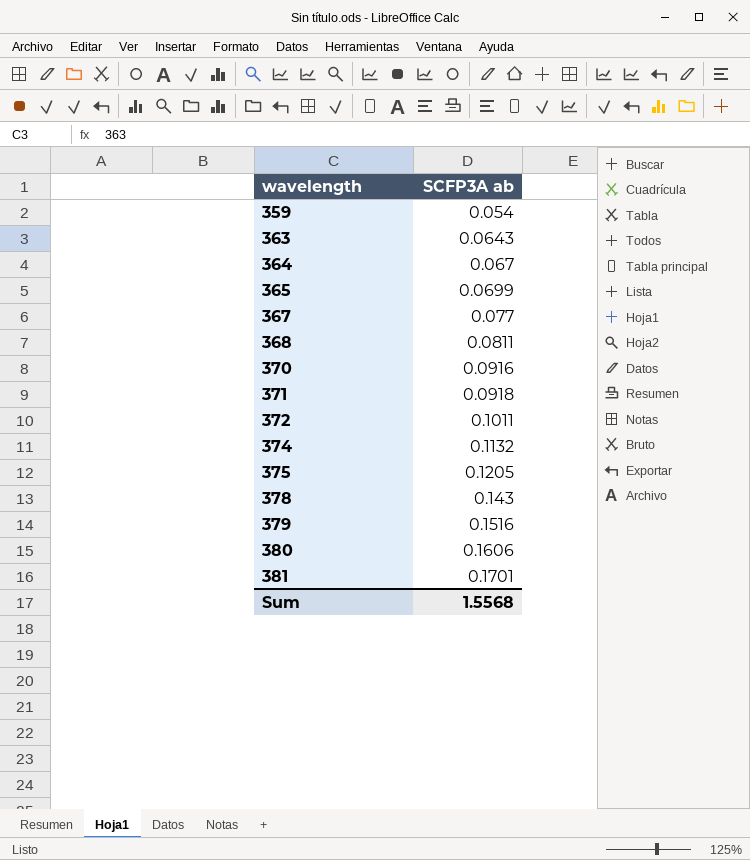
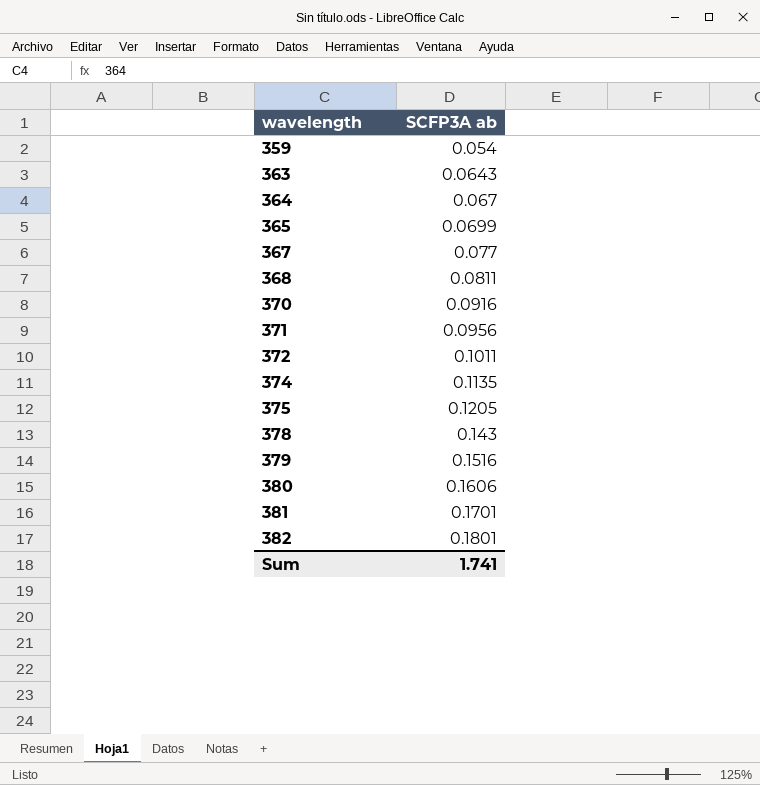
371 | SCFP3A ab: 0.0918 -> 0.0956
374 | SCFP3A ab: 0.1132 -> 0.1135
row 382: none -> 0.1801
Sum | SCFP3A ab: 1.5568 -> 1.741

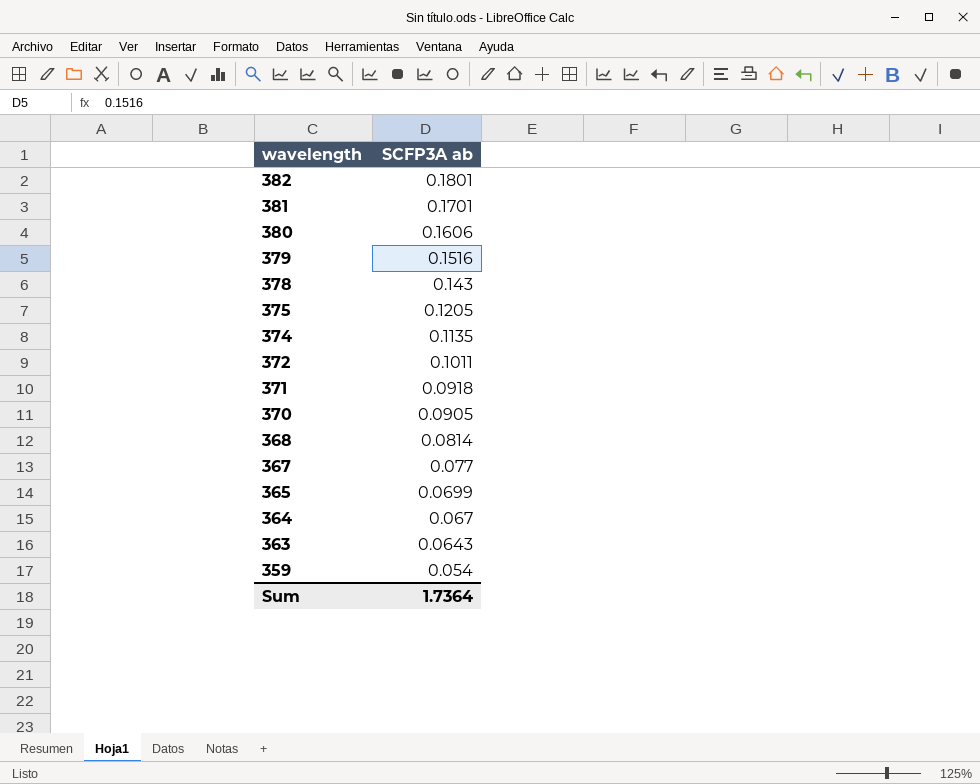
row order: wavelength ascending -> wavelength descending
371 | SCFP3A ab: 0.0956 -> 0.0918
370 | SCFP3A ab: 0.0916 -> 0.0905
368 | SCFP3A ab: 0.0811 -> 0.0814
Sum | SCFP3A ab: 1.741 -> 1.7364

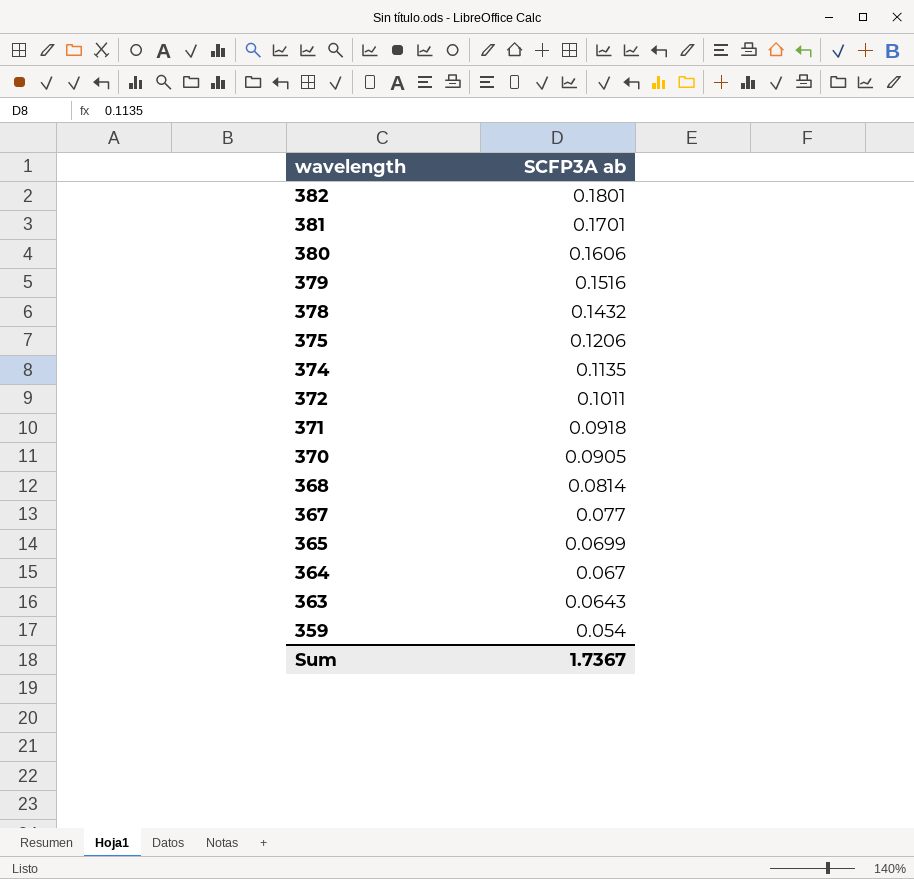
378 | SCFP3A ab: 0.143 -> 0.1432
375 | SCFP3A ab: 0.1205 -> 0.1206
Sum | SCFP3A ab: 1.7364 -> 1.7367

